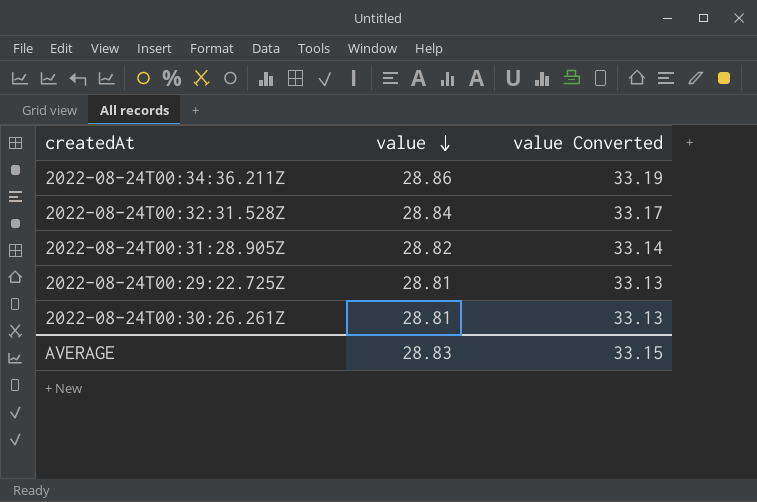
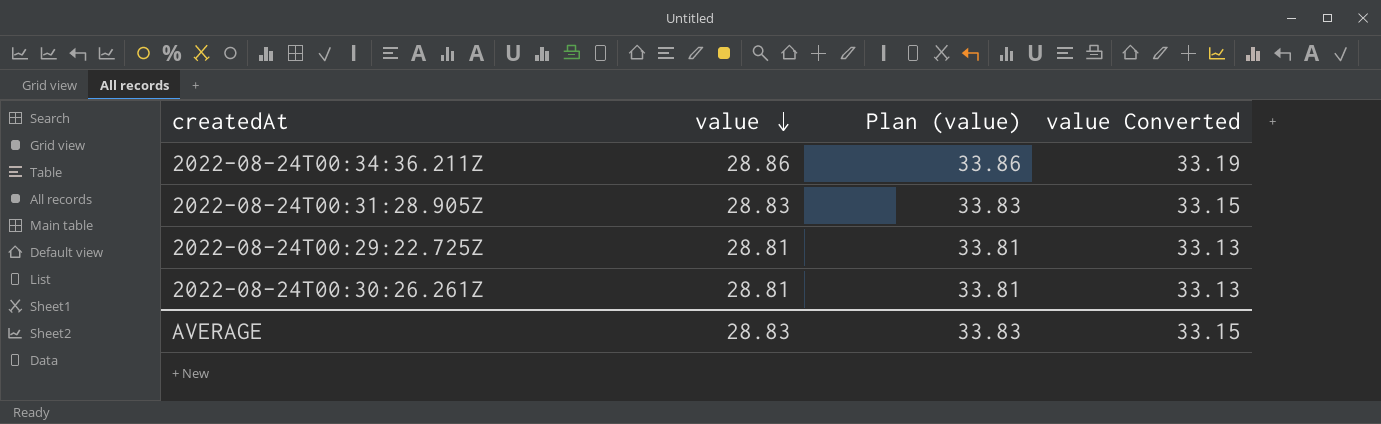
column Plan (value) | formula: none -> [value] + 5
row 2022-08-24T00:32:31.528Z: 28.84 | 33.17 -> none
2022-08-24T00:31:28.905Z | value: 28.82 -> 28.83
2022-08-24T00:31:28.905Z | value Converted: 33.14 -> 33.15

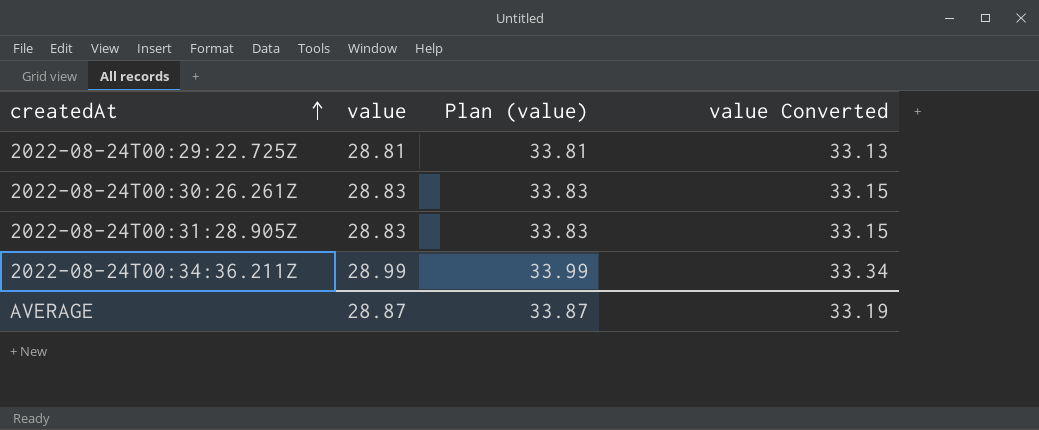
row order: value descending -> createdAt ascending
2022-08-24T00:30:26.261Z | value: 28.81 -> 28.83
2022-08-24T00:30:26.261Z | Plan (value): 33.81 -> 33.83
2022-08-24T00:30:26.261Z | value Converted: 33.13 -> 33.15
2022-08-24T00:34:36.211Z | value: 28.86 -> 28.99
2022-08-24T00:34:36.211Z | Plan (value): 33.86 -> 33.99
2022-08-24T00:34:36.211Z | value Converted: 33.19 -> 33.34
AVERAGE | value: 28.83 -> 28.87
AVERAGE | Plan (value): 33.83 -> 33.87
AVERAGE | value Converted: 33.15 -> 33.19

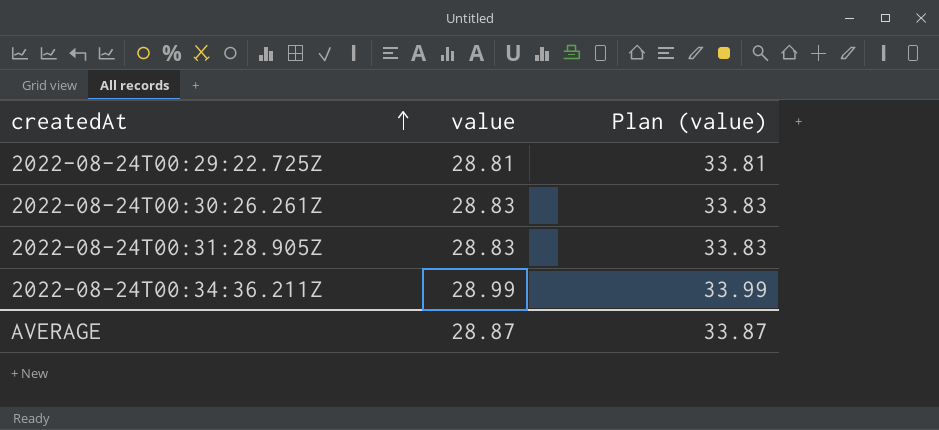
column value Converted | formula: [value] * 1.15 -> none

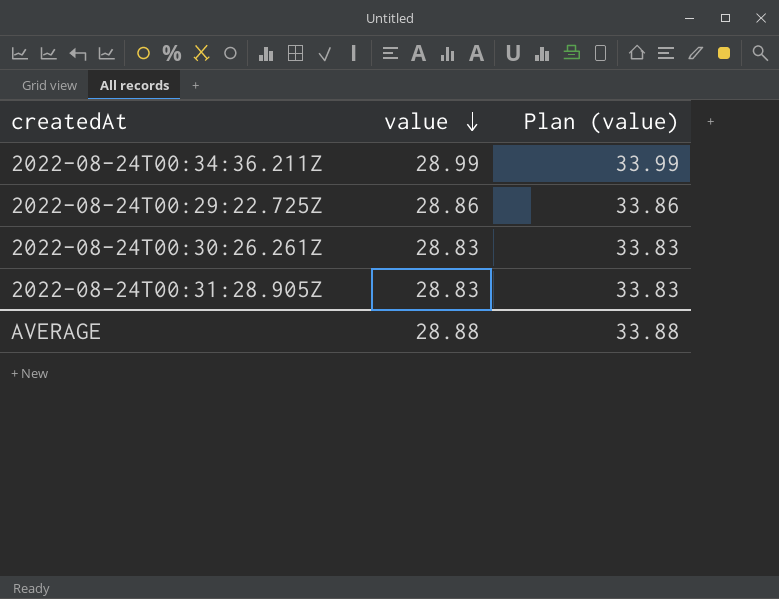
row order: createdAt ascending -> value descending
2022-08-24T00:29:22.725Z | value: 28.81 -> 28.86
2022-08-24T00:29:22.725Z | Plan (value): 33.81 -> 33.86
AVERAGE | value: 28.87 -> 28.88
AVERAGE | Plan (value): 33.87 -> 33.88

